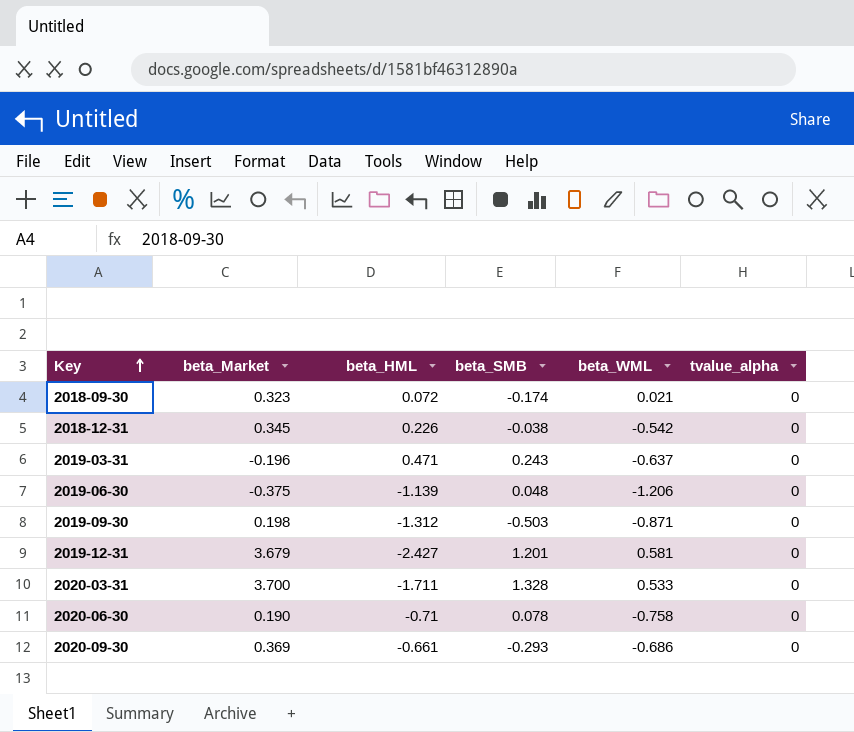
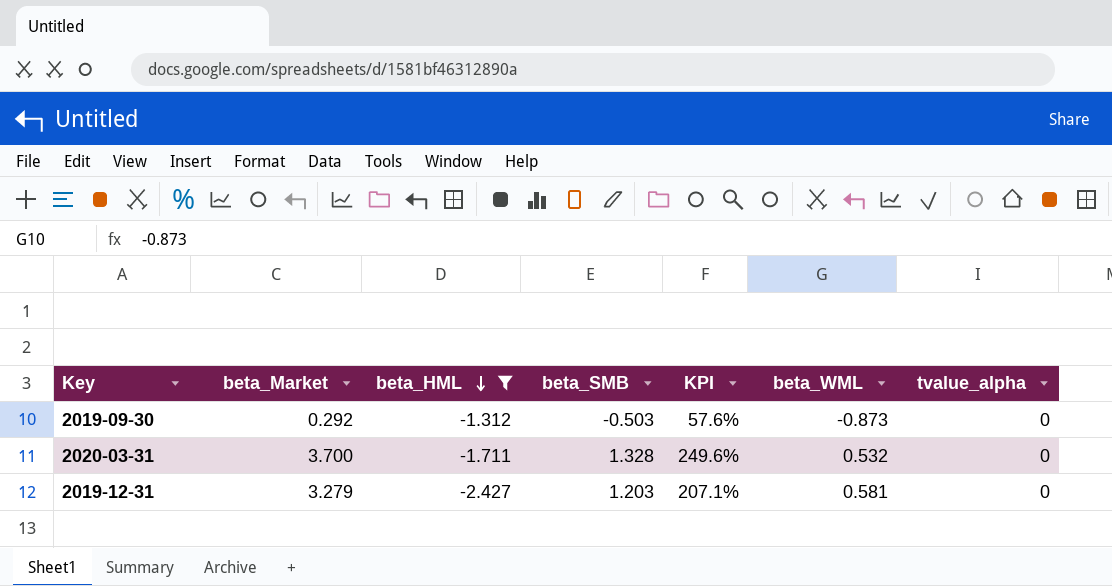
filter: none -> beta_HML <= -1.312
row order: Key ascending -> beta_HML descending
column KPI | formula: none -> [beta_SMB] / [beta_WML]
2019-09-30 | beta_Market: 0.198 -> 0.292
2019-09-30 | beta_WML: -0.871 -> -0.873
2020-03-31 | beta_WML: 0.533 -> 0.532
2019-12-31 | beta_Market: 3.679 -> 3.279
2019-12-31 | beta_SMB: 1.201 -> 1.203

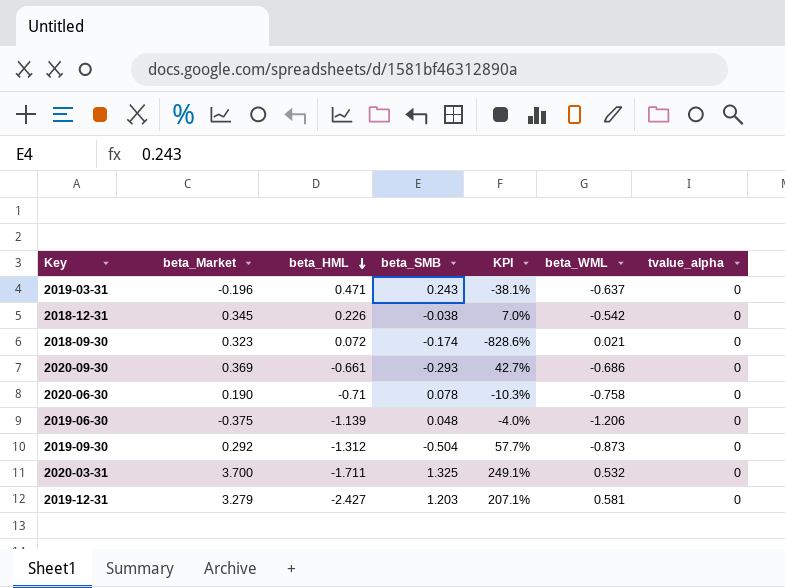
filter: beta_HML <= -1.312 -> none
2019-09-30 | beta_SMB: -0.503 -> -0.504
2019-09-30 | KPI: 57.6% -> 57.7%
2020-03-31 | beta_SMB: 1.328 -> 1.325
2020-03-31 | KPI: 249.6% -> 249.1%

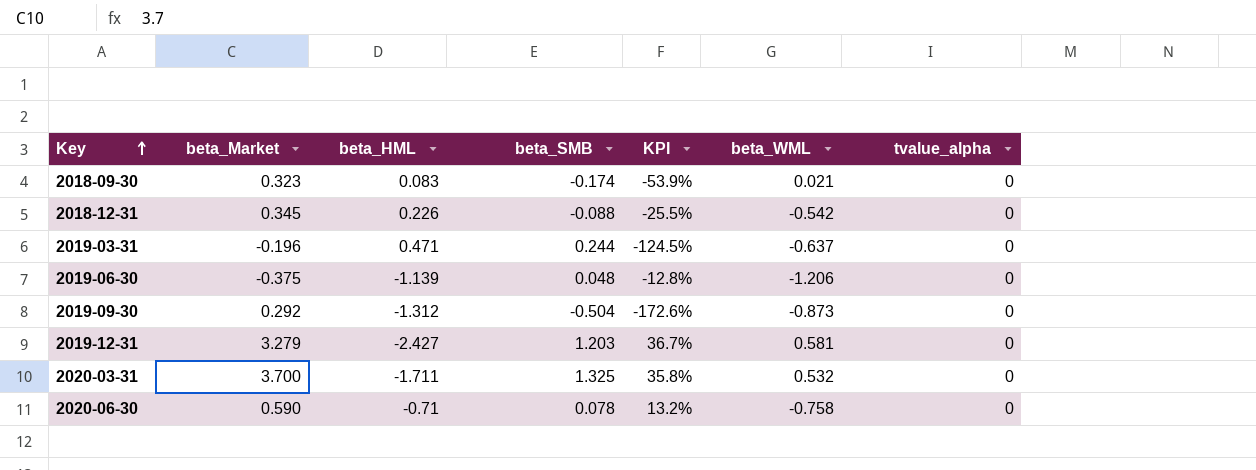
row order: beta_HML descending -> Key ascending
column KPI | formula: [beta_SMB] / [beta_WML] -> [beta_SMB] / [beta_Market]
row 2020-09-30: 0.369 | -0.661 | -0.293 | 42.7% | -0.686 | 0 -> none
2018-09-30 | beta_HML: 0.072 -> 0.083
2018-12-31 | beta_SMB: -0.038 -> -0.088
2019-03-31 | beta_SMB: 0.243 -> 0.244
2020-06-30 | beta_Market: 0.190 -> 0.590

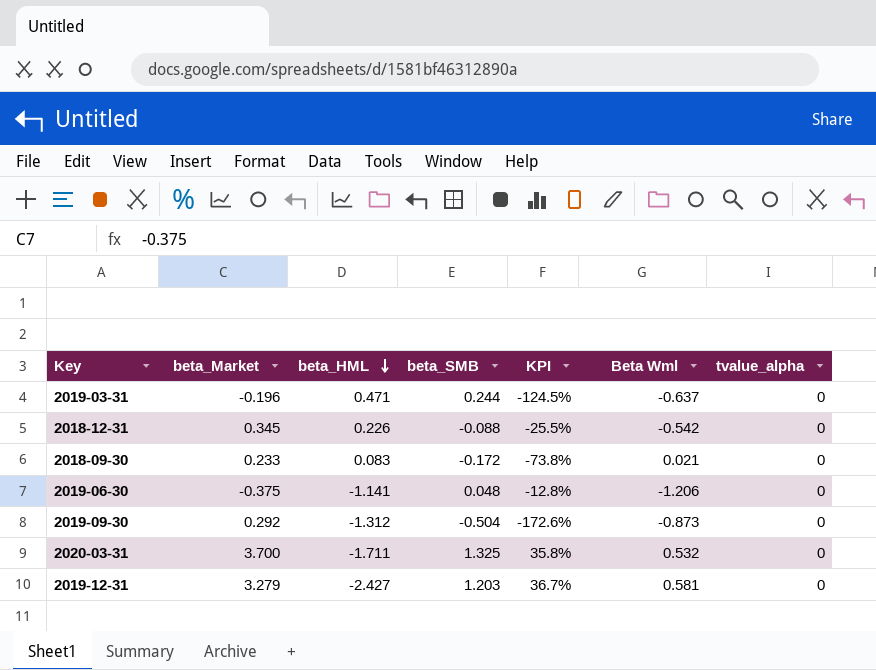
row order: Key ascending -> beta_HML descending
column name: beta_WML -> Beta Wml
row 2020-06-30: 0.590 | -0.71 | 0.078 | 13.2% | -0.758 | 0 -> none
2018-09-30 | beta_Market: 0.323 -> 0.233
2018-09-30 | beta_SMB: -0.174 -> -0.172
2018-09-30 | KPI: -53.9% -> -73.8%
2019-06-30 | beta_HML: -1.139 -> -1.141

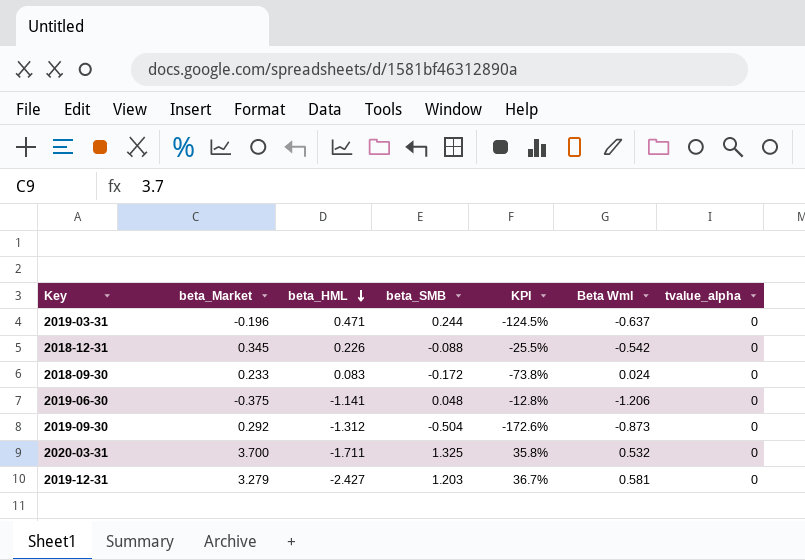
2018-09-30 | Beta Wml: 0.021 -> 0.024

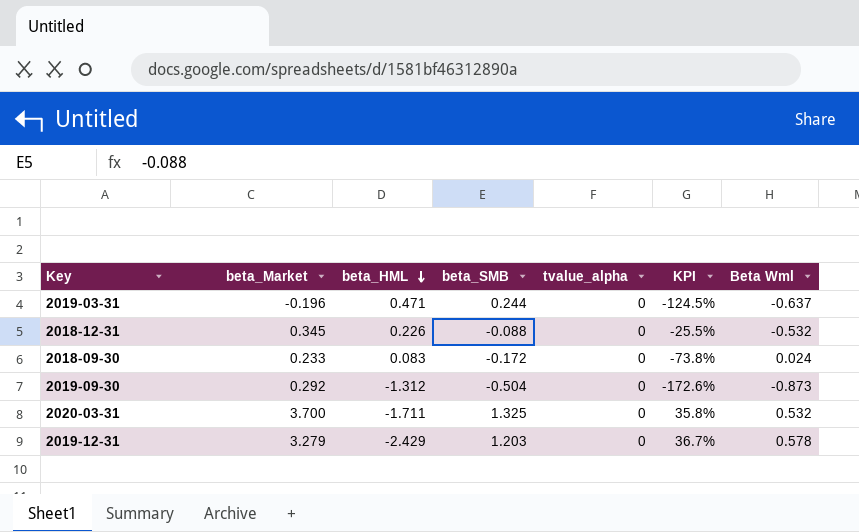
column tvalue_alpha | position: 7 -> 5
row 2019-06-30: -0.375 | -1.141 | 0.048 | -12.8% | -1.206 | 0 -> none
2018-12-31 | Beta Wml: -0.542 -> -0.532
2019-12-31 | beta_HML: -2.427 -> -2.429
2019-12-31 | Beta Wml: 0.581 -> 0.578

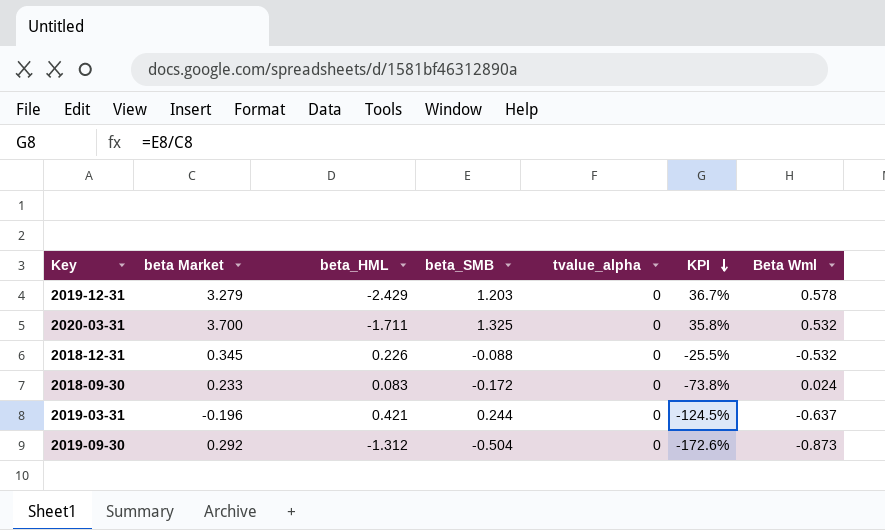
row order: beta_HML descending -> KPI descending
column name: beta_Market -> beta Market
2019-03-31 | beta_HML: 0.471 -> 0.421

